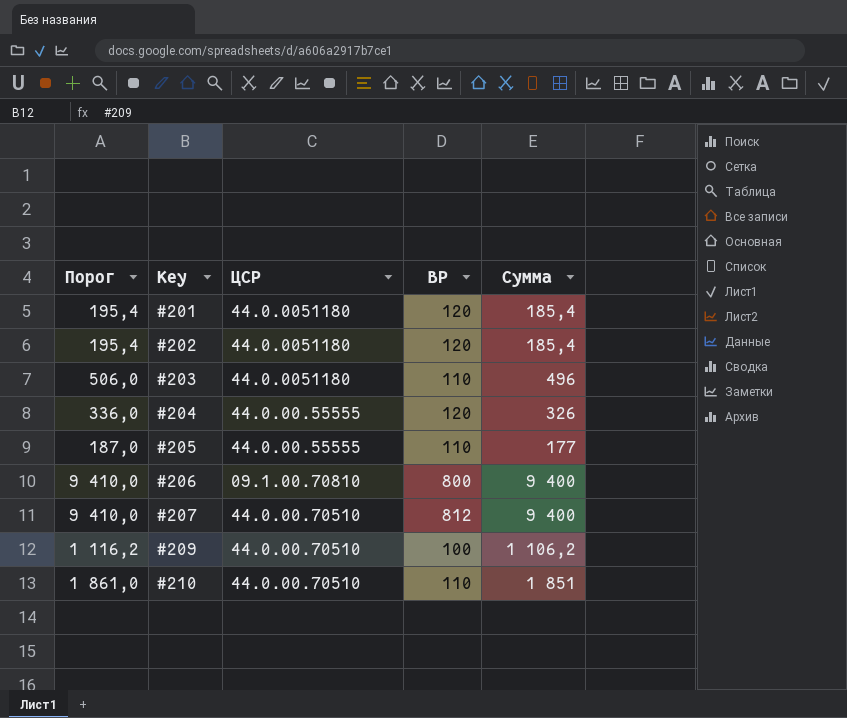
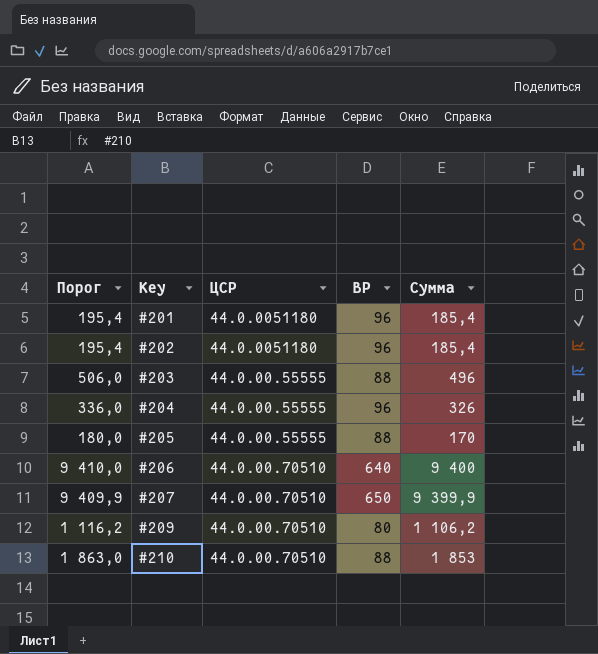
#201 | ВР: 120 -> 96
#202 | ВР: 120 -> 96
#203 | ЦСР: 44.0.0051180 -> 44.0.00.55555
#203 | ВР: 110 -> 88
#204 | ВР: 120 -> 96
#205 | Порог: 187,0 -> 180,0
#205 | ВР: 110 -> 88
#205 | Сумма: 177 -> 170
#206 | ЦСР: 09.1.00.70810 -> 44.0.00.70510
#206 | ВР: 800 -> 640
#207 | Порог: 9 410,0 -> 9 409,9
#207 | ВР: 812 -> 650
#207 | Сумма: 9 400 -> 9 399,9
#209 | ВР: 100 -> 80
#210 | Порог: 1 861,0 -> 1 863,0
#210 | ВР: 110 -> 88
#210 | Сумма: 1 851 -> 1 853

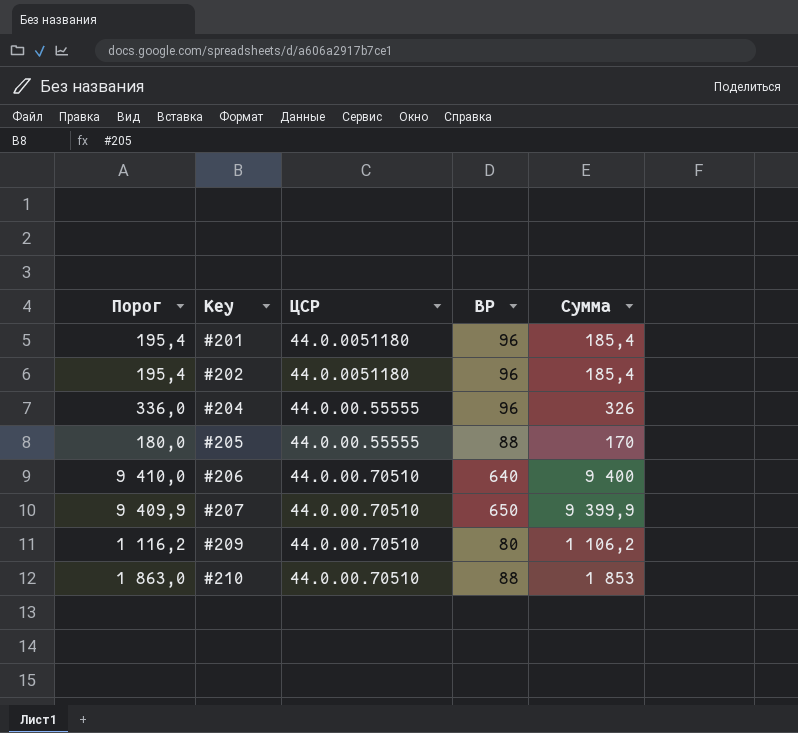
row #203: 506,0 | 44.0.00.55555 | 88 | 496 -> none

